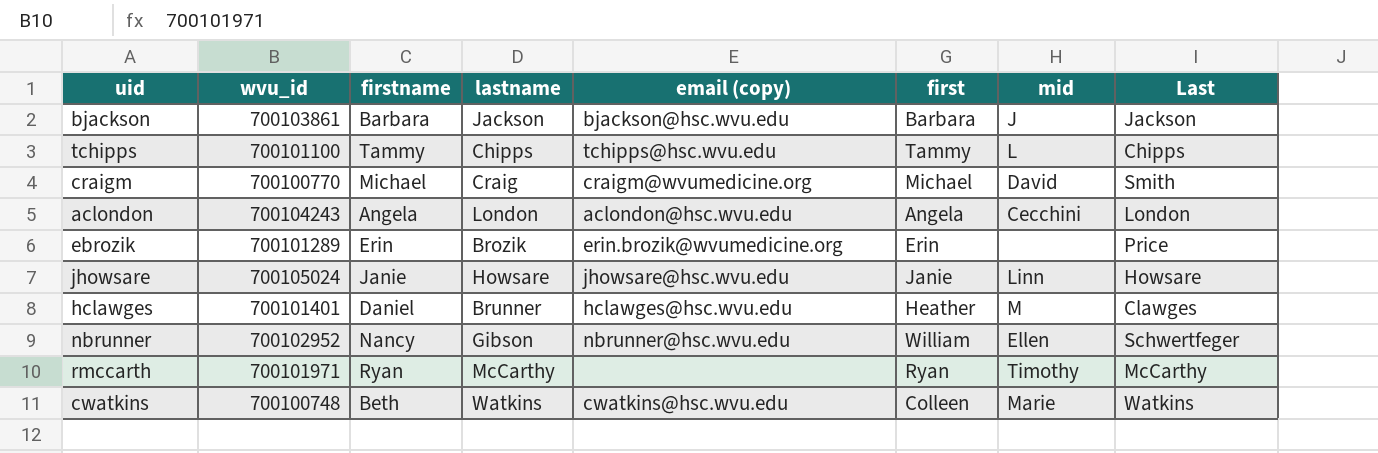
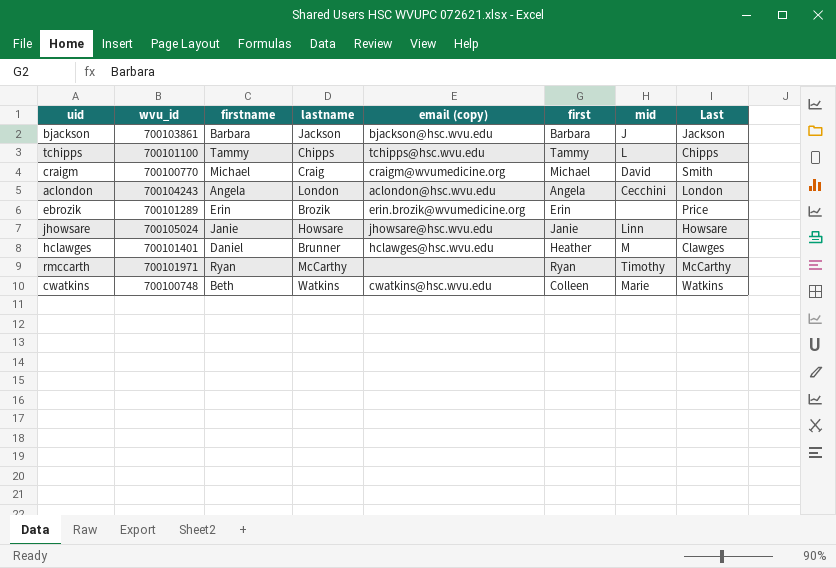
row nbrunner: 700102952 | Nancy | Gibson | nbrunner@hsc.wvu.edu | William | Ellen | Schwertfeger -> none

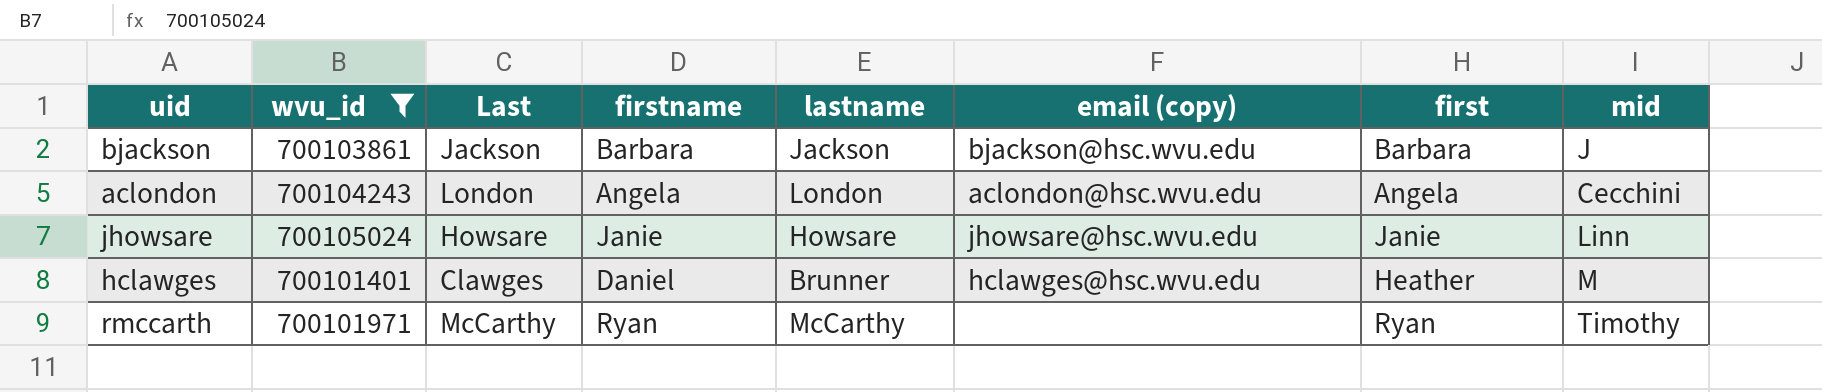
filter: none -> wvu_id >= 700101401
column Last | position: 8 -> 3

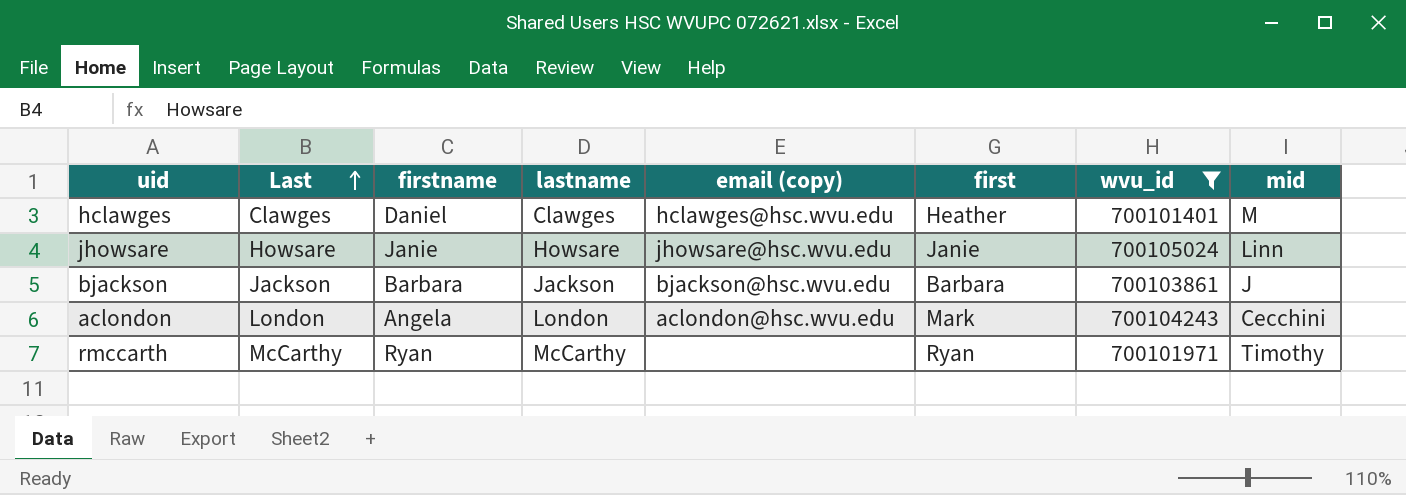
row order: none -> Last ascending
column wvu_id | position: 2 -> 7
hclawges | lastname: Brunner -> Clawges
aclondon | first: Angela -> Mark

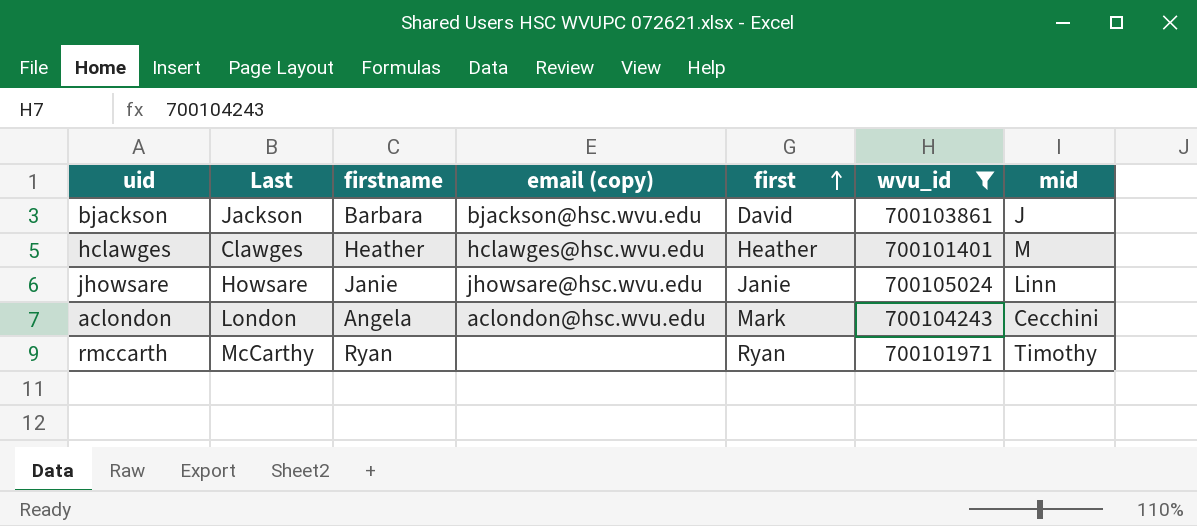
row order: Last ascending -> first ascending
column lastname | position: 4 -> none
bjackson | first: Barbara -> David
hclawges | firstname: Daniel -> Heather

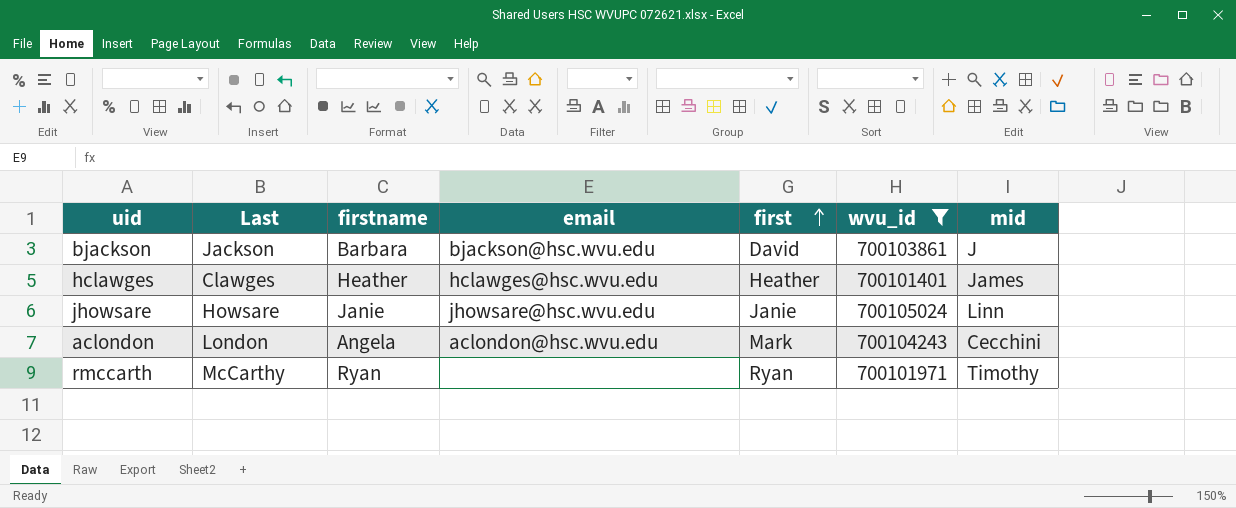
column name: email (copy) -> email
hclawges | mid: M -> James

